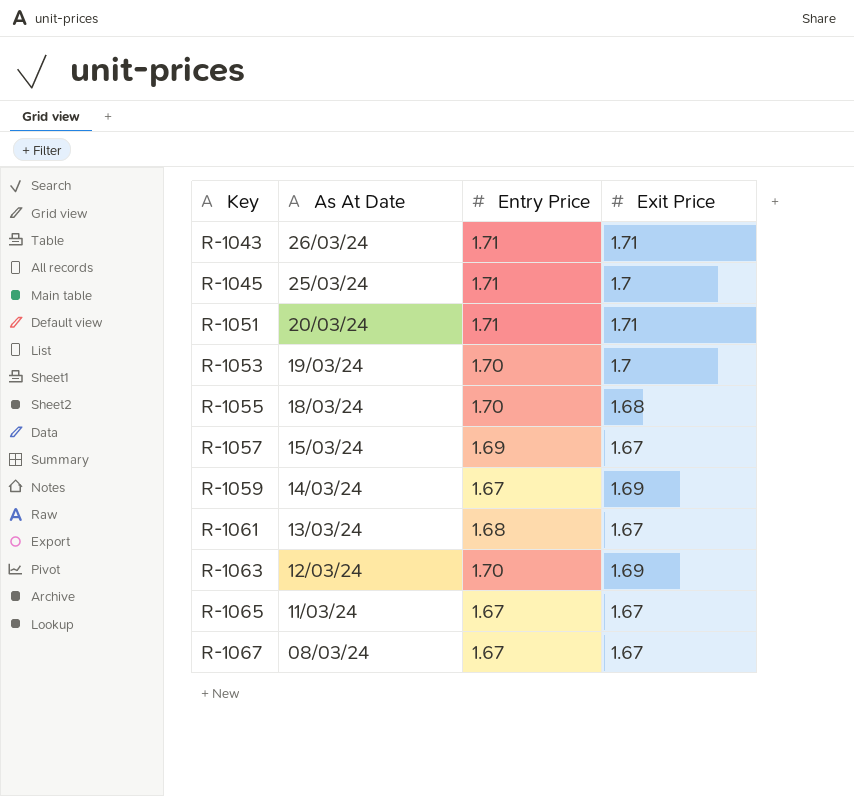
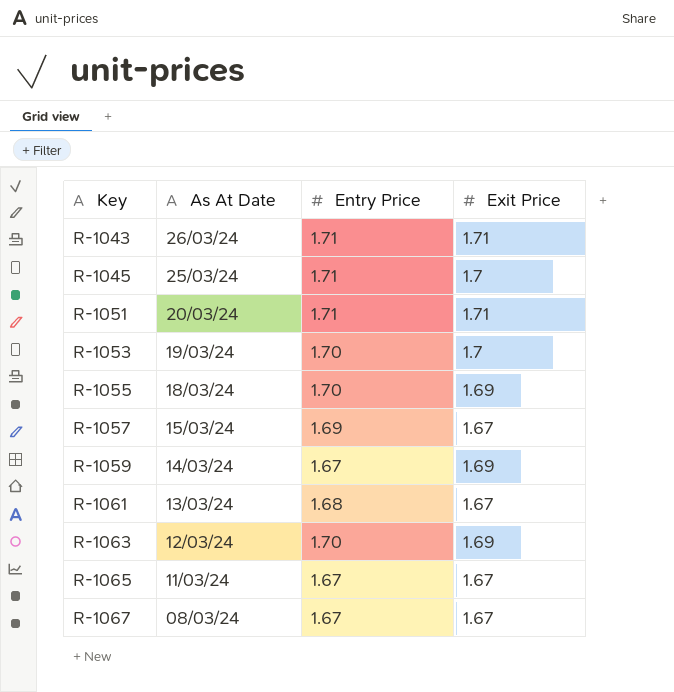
R-1055 | Exit Price: 1.68 -> 1.69

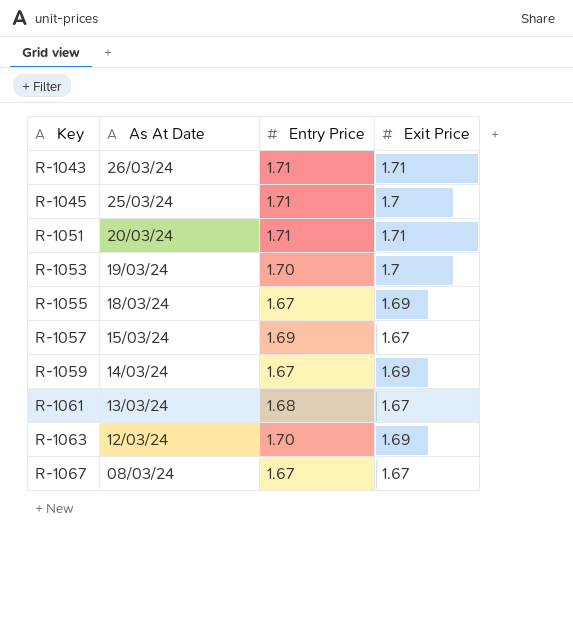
row R-1065: 11/03/24 | 1.67 | 1.67 -> none
R-1055 | Entry Price: 1.70 -> 1.67

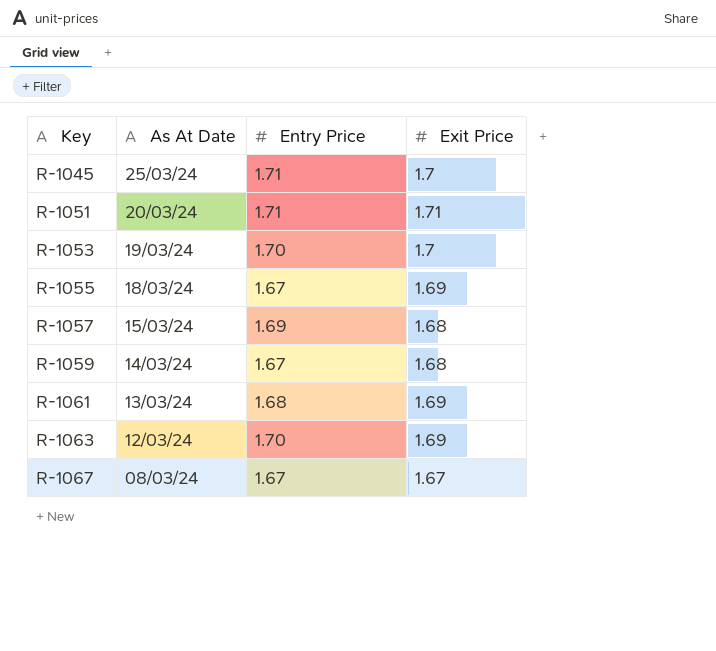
row R-1043: 26/03/24 | 1.71 | 1.71 -> none
R-1057 | Exit Price: 1.67 -> 1.68
R-1059 | Exit Price: 1.69 -> 1.68
R-1061 | Exit Price: 1.67 -> 1.69

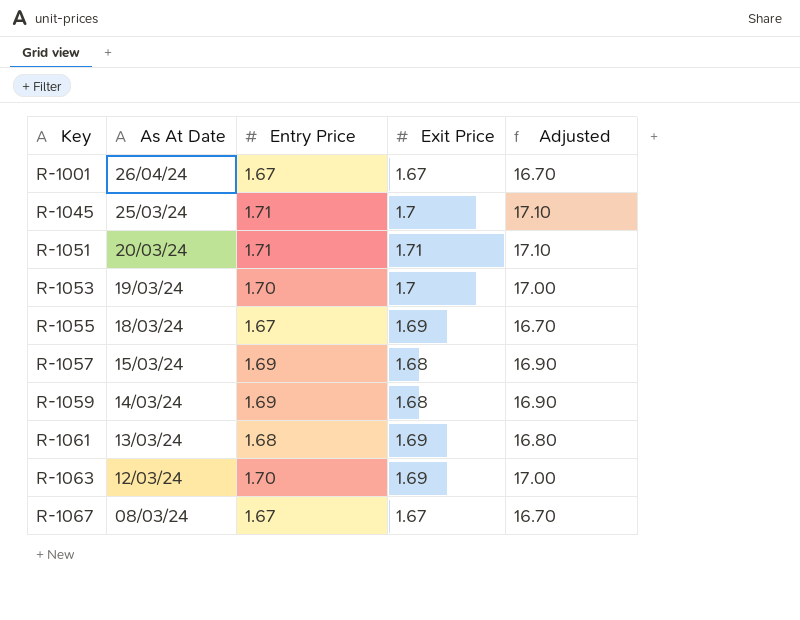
column Adjusted | formula: none -> [Entry Price] * 10
row R-1001: none -> 26/04/24 | 1.67 | 1.67 | 16.70
R-1059 | Entry Price: 1.67 -> 1.69

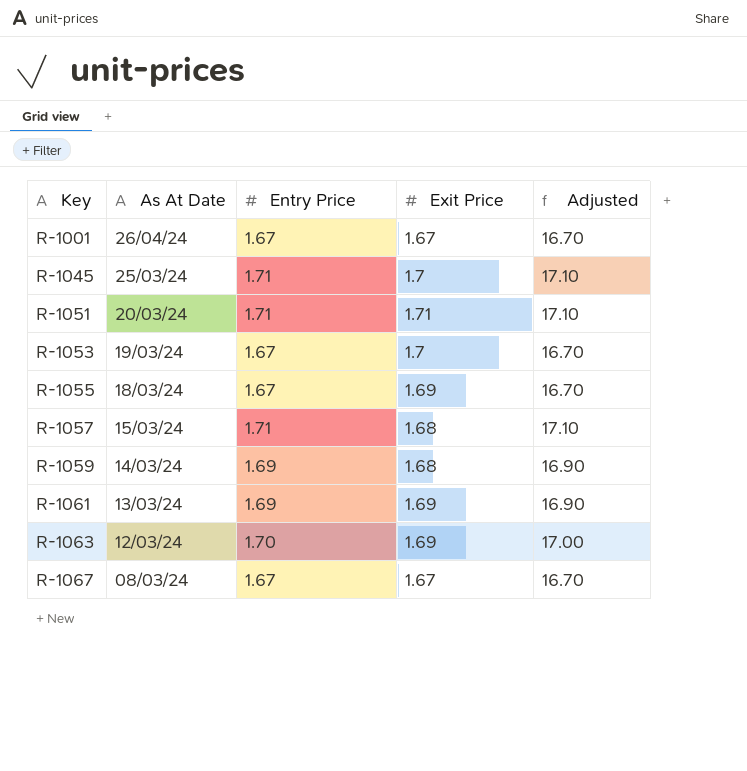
R-1053 | Entry Price: 1.70 -> 1.67
R-1053 | Adjusted: 17.00 -> 16.70
R-1057 | Entry Price: 1.69 -> 1.71
R-1057 | Adjusted: 16.90 -> 17.10
R-1061 | Entry Price: 1.68 -> 1.69
R-1061 | Adjusted: 16.80 -> 16.90

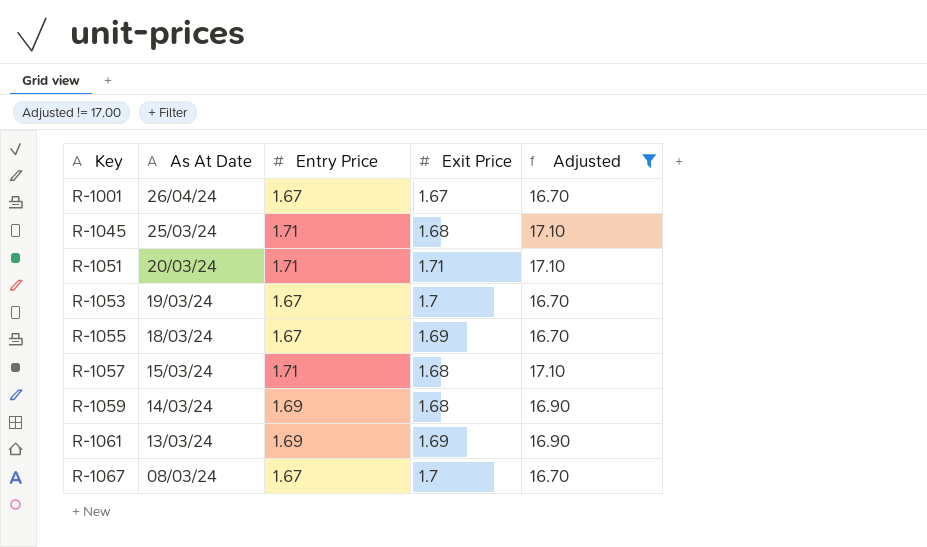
filter: none -> Adjusted != 17.00
R-1045 | Exit Price: 1.7 -> 1.68
R-1067 | Exit Price: 1.67 -> 1.7

